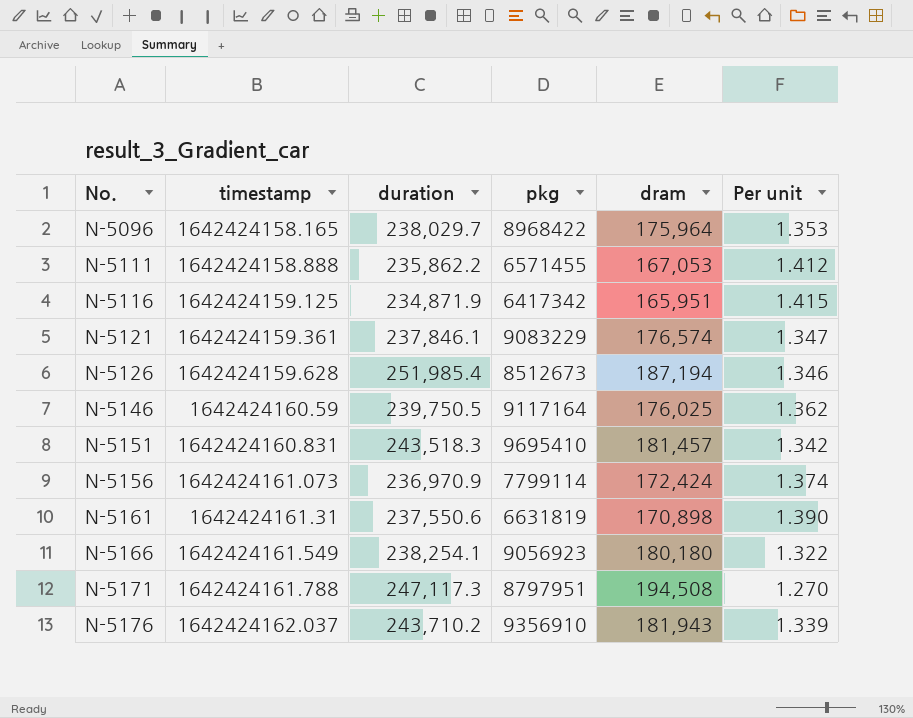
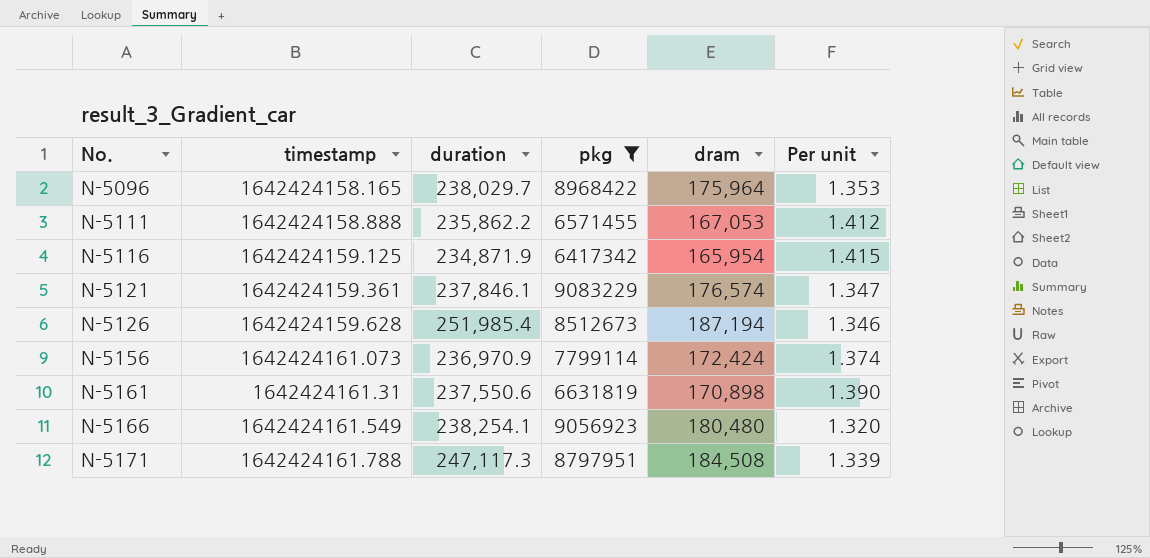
filter: none -> pkg <= 9083229
N-5116 | dram: 165,951 -> 165,954
N-5166 | dram: 180,180 -> 180,480
N-5166 | Per unit: 1.322 -> 1.320
N-5171 | dram: 194,508 -> 184,508
N-5171 | Per unit: 1.270 -> 1.339

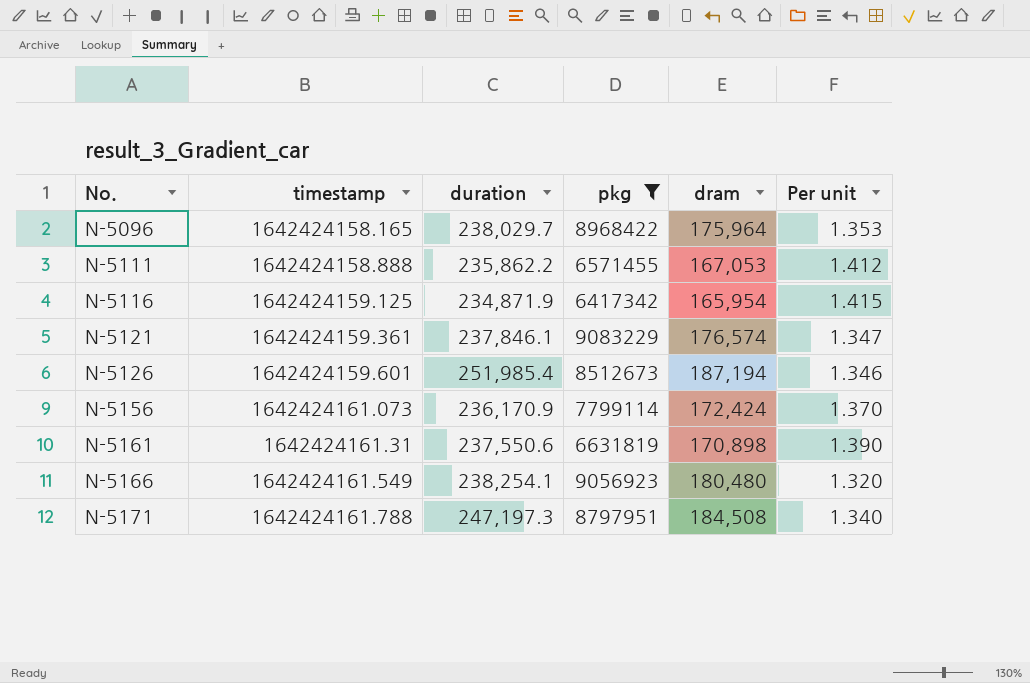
N-5126 | timestamp: 1642424159.628 -> 1642424159.601
N-5156 | duration: 236,970.9 -> 236,170.9
N-5156 | Per unit: 1.374 -> 1.370
N-5171 | duration: 247,117.3 -> 247,197.3
N-5171 | Per unit: 1.339 -> 1.340

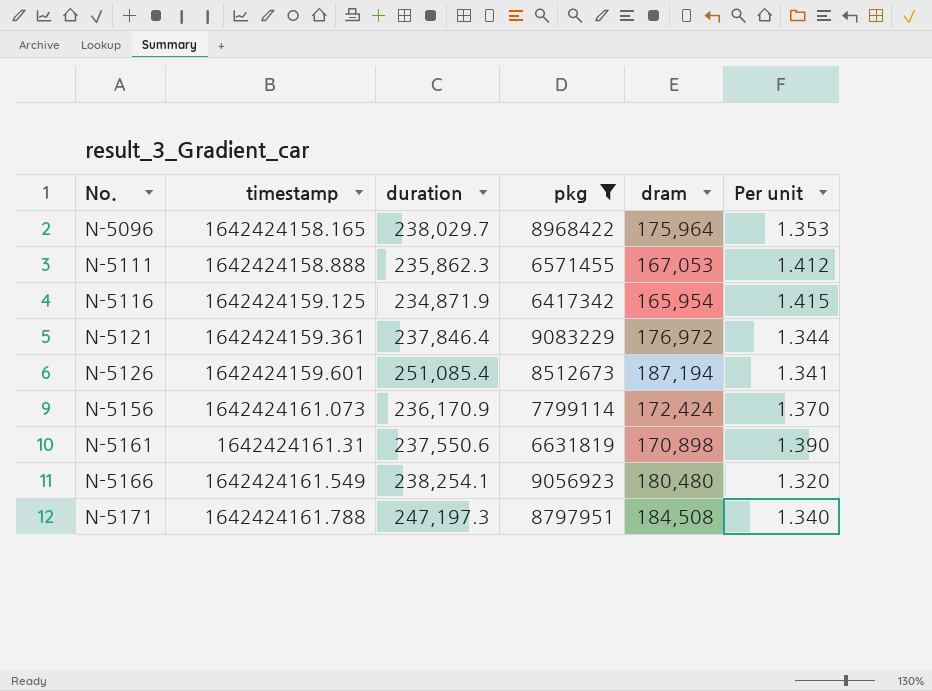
N-5111 | duration: 235,862.2 -> 235,862.3
N-5121 | duration: 237,846.1 -> 237,846.4
N-5121 | dram: 176,574 -> 176,972
N-5121 | Per unit: 1.347 -> 1.344
N-5126 | duration: 251,985.4 -> 251,085.4
N-5126 | Per unit: 1.346 -> 1.341

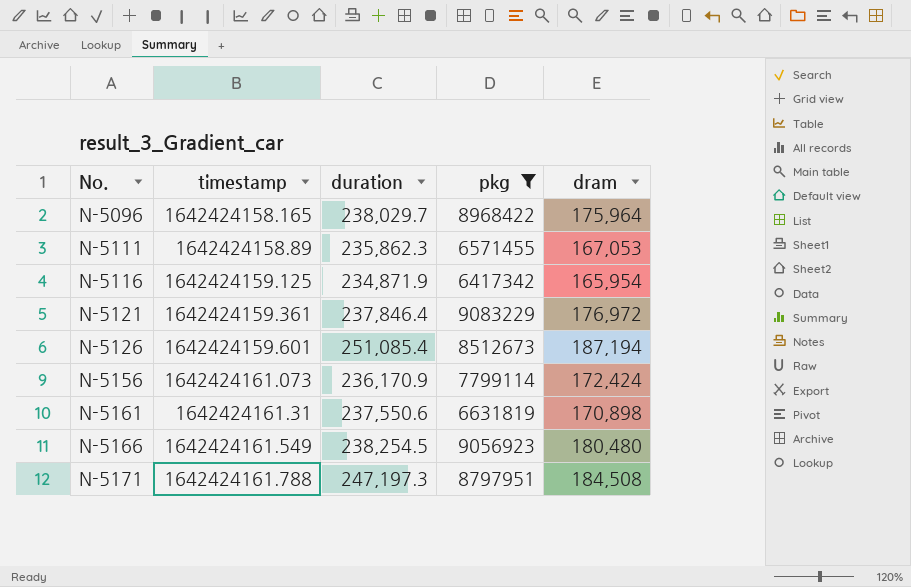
column Per unit | formula: [duration] / [dram] -> none
N-5111 | timestamp: 1642424158.888 -> 1642424158.89
N-5166 | duration: 238,254.1 -> 238,254.5

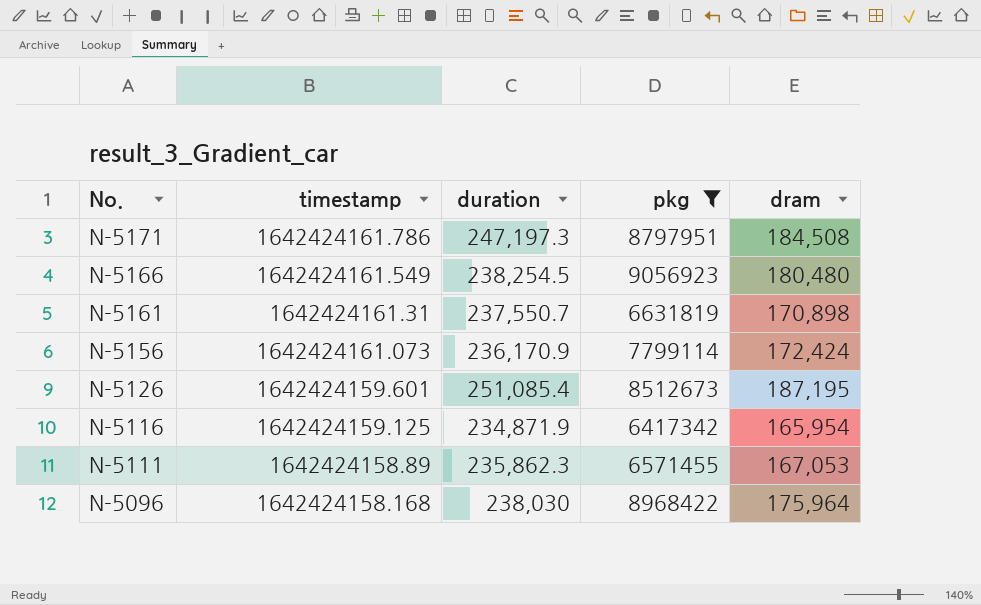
row order: No. ascending -> No. descending
row N-5121: 1642424159.361 | 237,846.4 | 9083229 | 176,972 -> none
N-5171 | timestamp: 1642424161.788 -> 1642424161.786
N-5161 | duration: 237,550.6 -> 237,550.7
N-5126 | dram: 187,194 -> 187,195
N-5096 | timestamp: 1642424158.165 -> 1642424158.168
N-5096 | duration: 238,029.7 -> 238,030

